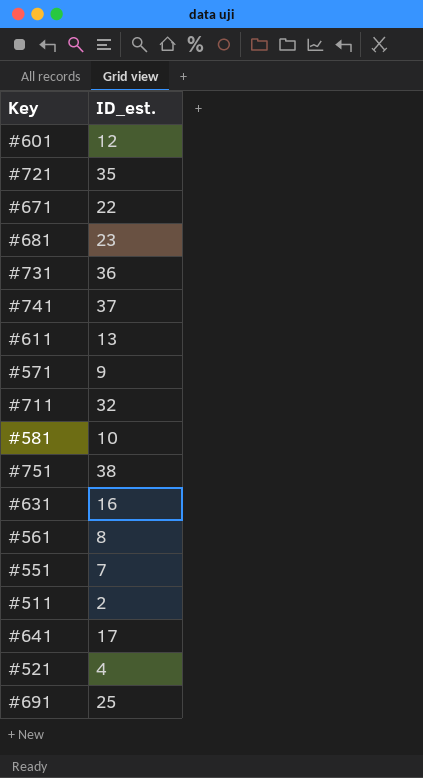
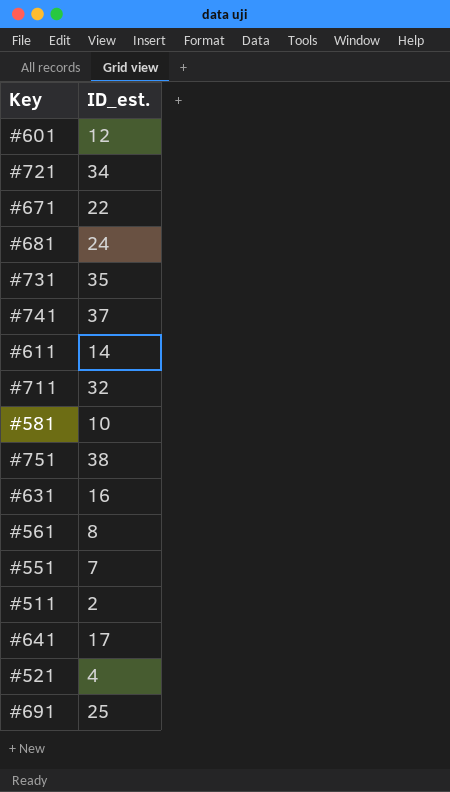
row #571: 9 -> none
#721 | ID_est.: 35 -> 34
#681 | ID_est.: 23 -> 24
#731 | ID_est.: 36 -> 35
#611 | ID_est.: 13 -> 14

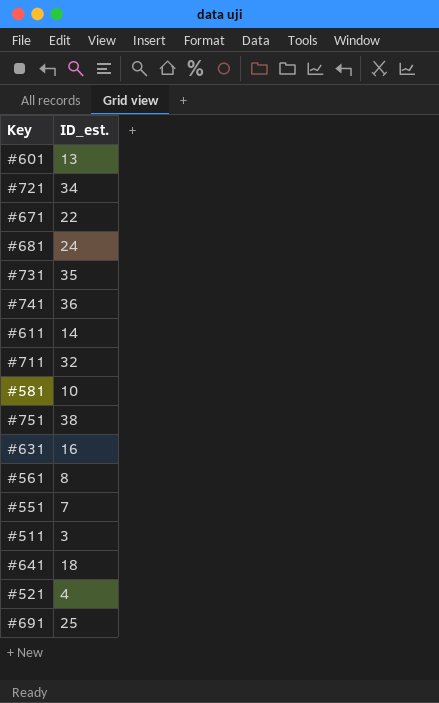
#601 | ID_est.: 12 -> 13
#741 | ID_est.: 37 -> 36
#511 | ID_est.: 2 -> 3
#641 | ID_est.: 17 -> 18

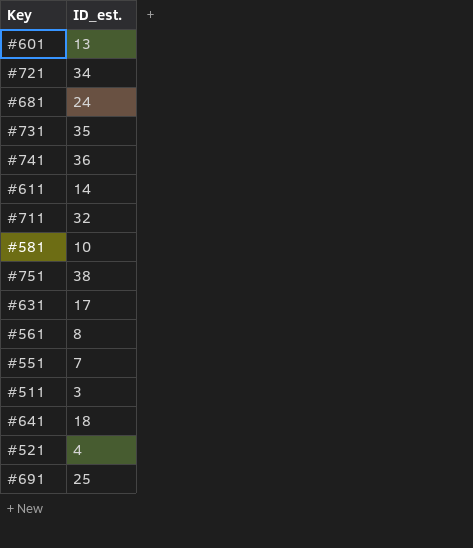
row #671: 22 -> none
#631 | ID_est.: 16 -> 17

